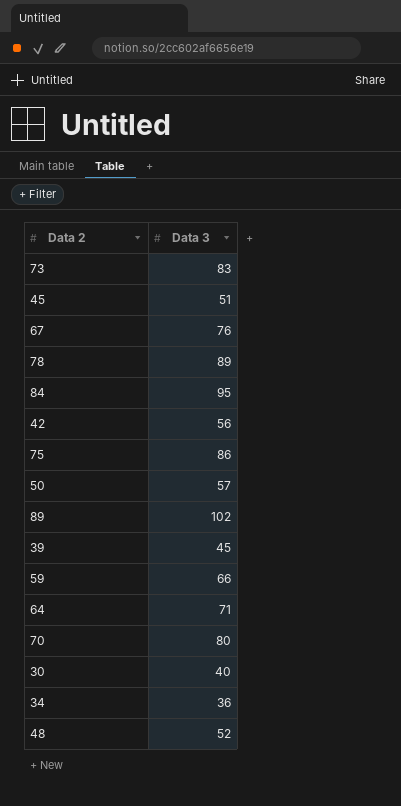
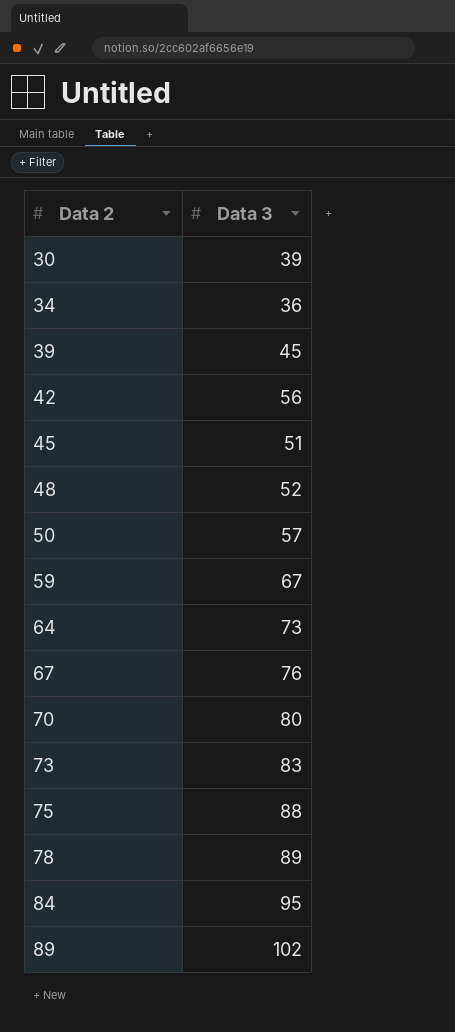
row order: none -> Data 2 ascending
30 | Data 3: 40 -> 39
59 | Data 3: 66 -> 67
64 | Data 3: 71 -> 73
75 | Data 3: 86 -> 88

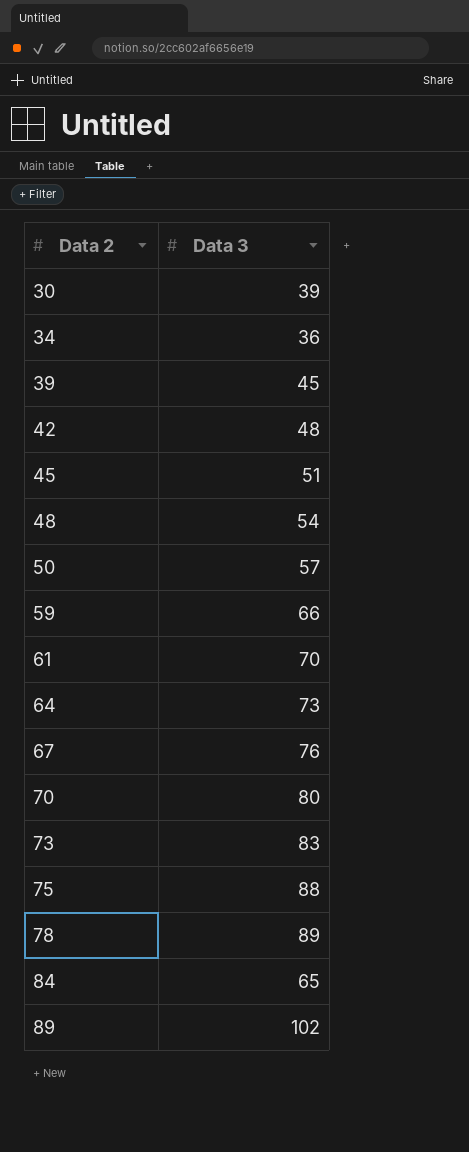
42 | Data 3: 56 -> 48
48 | Data 3: 52 -> 54
59 | Data 3: 67 -> 66
row 61: none -> 70
84 | Data 3: 95 -> 65

